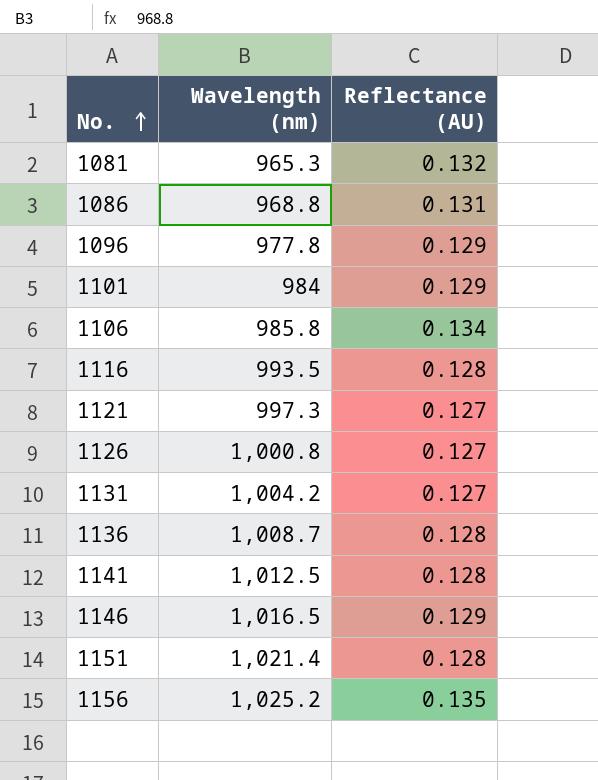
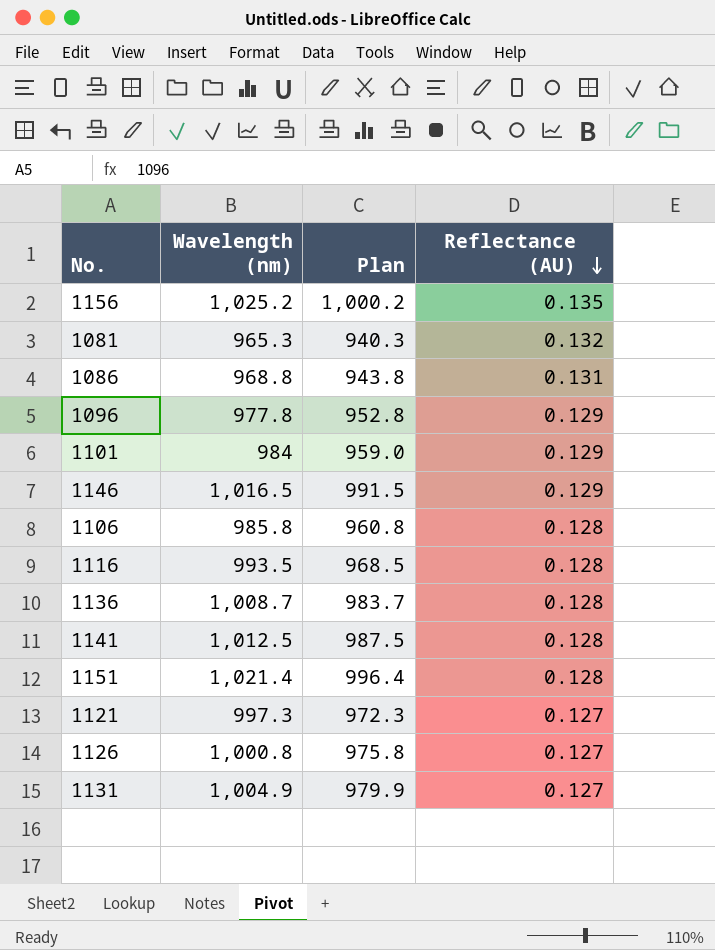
row order: No. ascending -> Reflectance (AU) descending
column Plan | formula: none -> [Wavelength (nm)] - 25
1106 | Reflectance (AU): 0.134 -> 0.128
1131 | Wavelength (nm): 1,004.2 -> 1,004.9

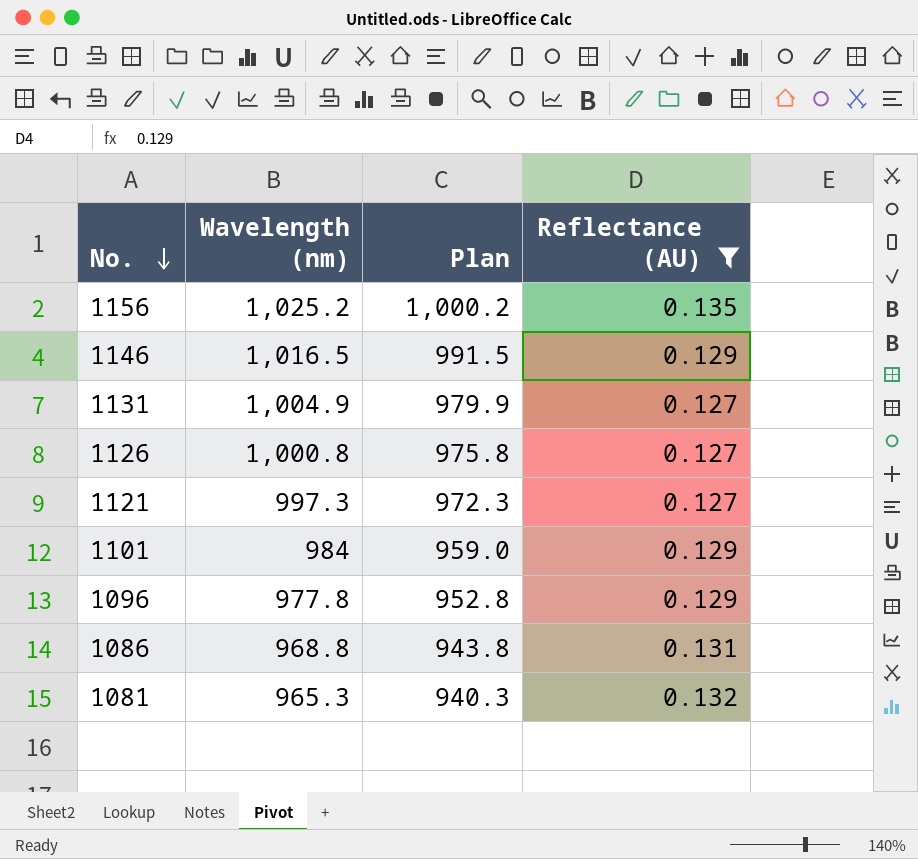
filter: none -> Reflectance (AU) != 0.128
row order: Reflectance (AU) descending -> No. descending

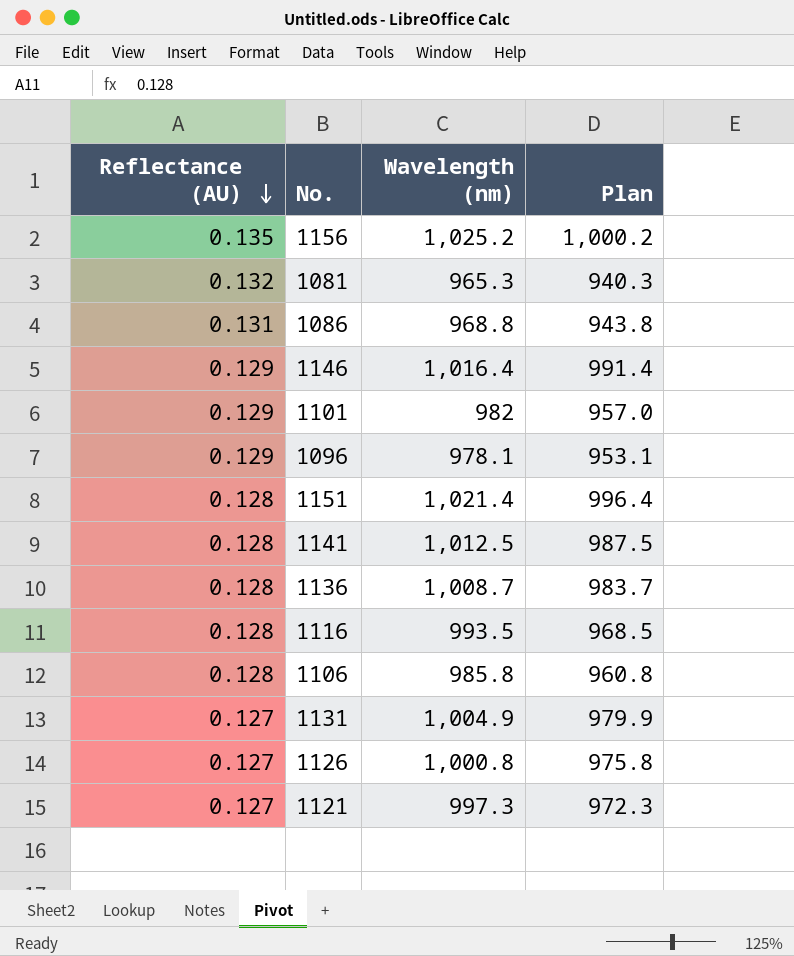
filter: Reflectance (AU) != 0.128 -> none
row order: No. descending -> Reflectance (AU) descending
column Reflectance (AU) | position: 4 -> 1
1146 | Wavelength (nm): 1,016.5 -> 1,016.4
1146 | Plan: 991.5 -> 991.4
1101 | Wavelength (nm): 984 -> 982
1101 | Plan: 959.0 -> 957.0
1096 | Wavelength (nm): 977.8 -> 978.1
1096 | Plan: 952.8 -> 953.1

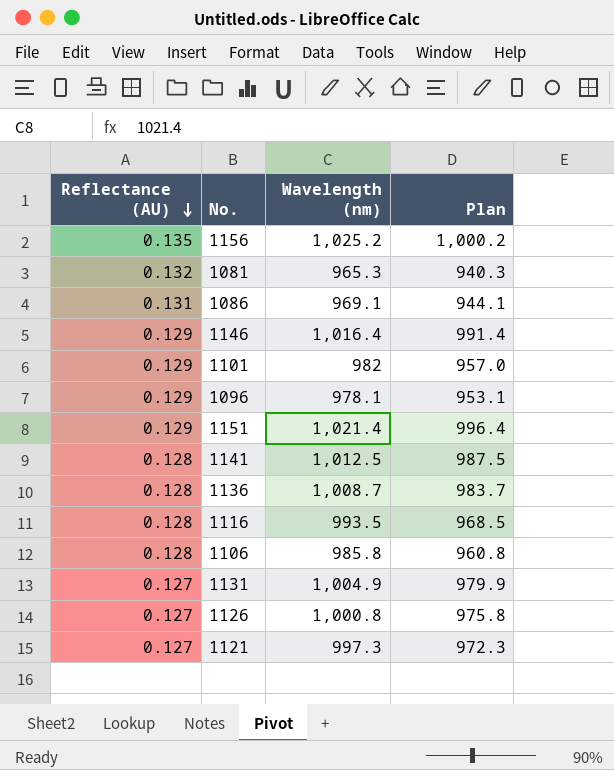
1086 | Wavelength (nm): 968.8 -> 969.1
1086 | Plan: 943.8 -> 944.1
1151 | Reflectance (AU): 0.128 -> 0.129

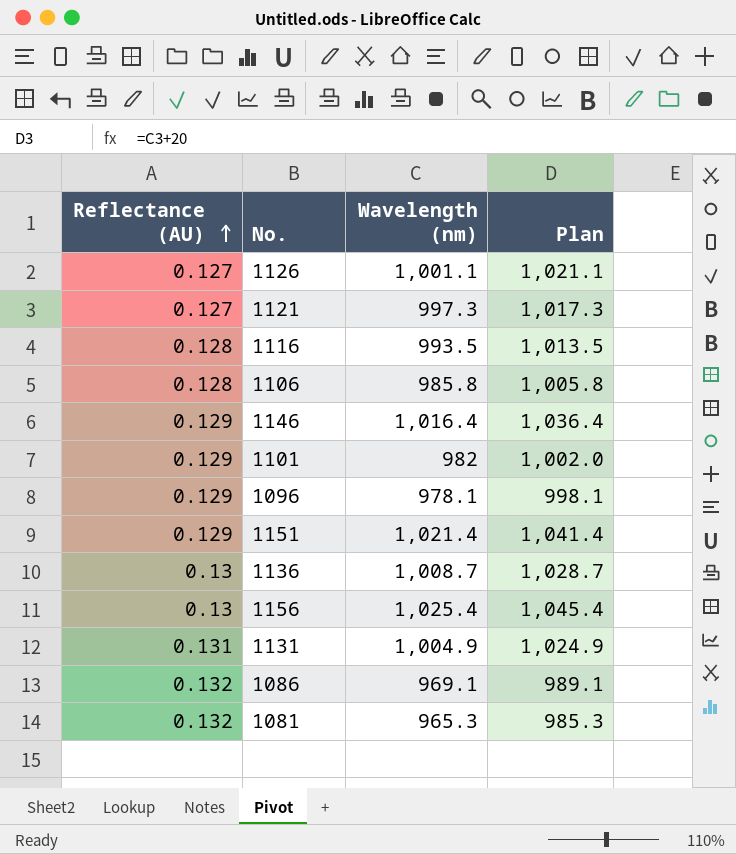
row order: Reflectance (AU) descending -> Reflectance (AU) ascending
column Plan | formula: [Wavelength (nm)] - 25 -> [Wavelength (nm)] + 20
row 1141: 0.128 | 1,012.5 | 987.5 -> none
1126 | Wavelength (nm): 1,000.8 -> 1,001.1
1136 | Reflectance (AU): 0.128 -> 0.13
1156 | Reflectance (AU): 0.135 -> 0.13
1156 | Wavelength (nm): 1,025.2 -> 1,025.4
1131 | Reflectance (AU): 0.127 -> 0.131
1086 | Reflectance (AU): 0.131 -> 0.132

